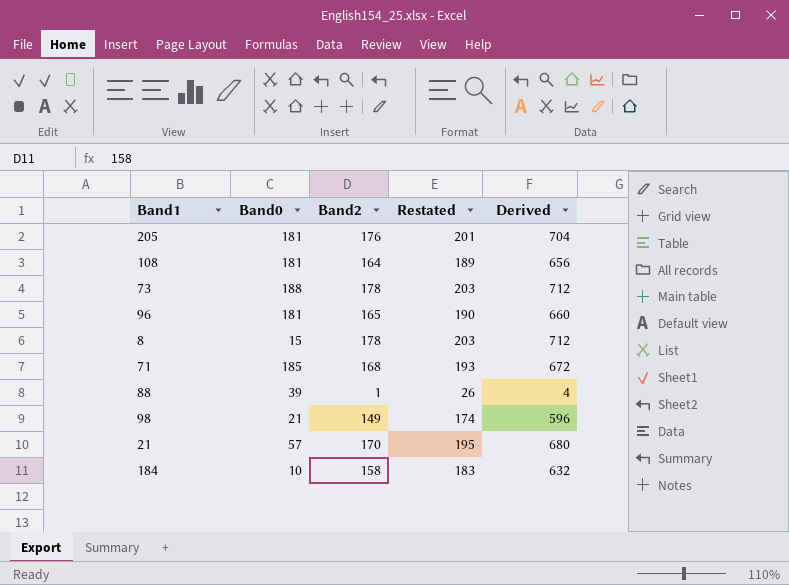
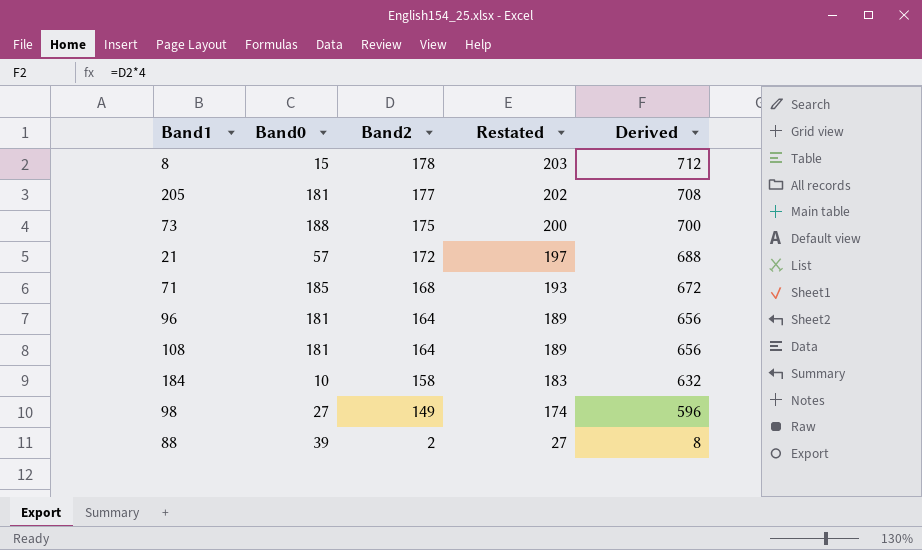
row order: none -> Band2 descending
205 | Band2: 176 -> 177
205 | Restated: 201 -> 202
205 | Derived: 704 -> 708
73 | Band2: 178 -> 175
73 | Restated: 203 -> 200
73 | Derived: 712 -> 700
21 | Band2: 170 -> 172
21 | Restated: 195 -> 197
21 | Derived: 680 -> 688
96 | Band2: 165 -> 164
96 | Restated: 190 -> 189
96 | Derived: 660 -> 656
98 | Band0: 21 -> 27
88 | Band2: 1 -> 2
88 | Restated: 26 -> 27
88 | Derived: 4 -> 8

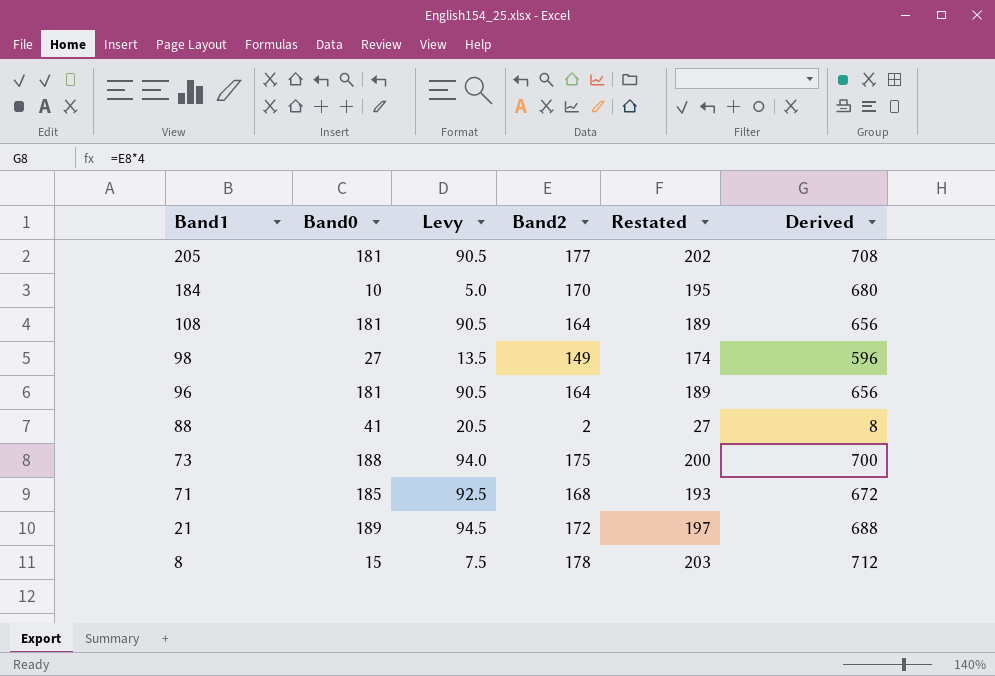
row order: Band2 descending -> Band1 descending
column Levy | formula: none -> [Band0] * 0.5
184 | Band2: 158 -> 170
184 | Restated: 183 -> 195
184 | Derived: 632 -> 680
88 | Band0: 39 -> 41
21 | Band0: 57 -> 189

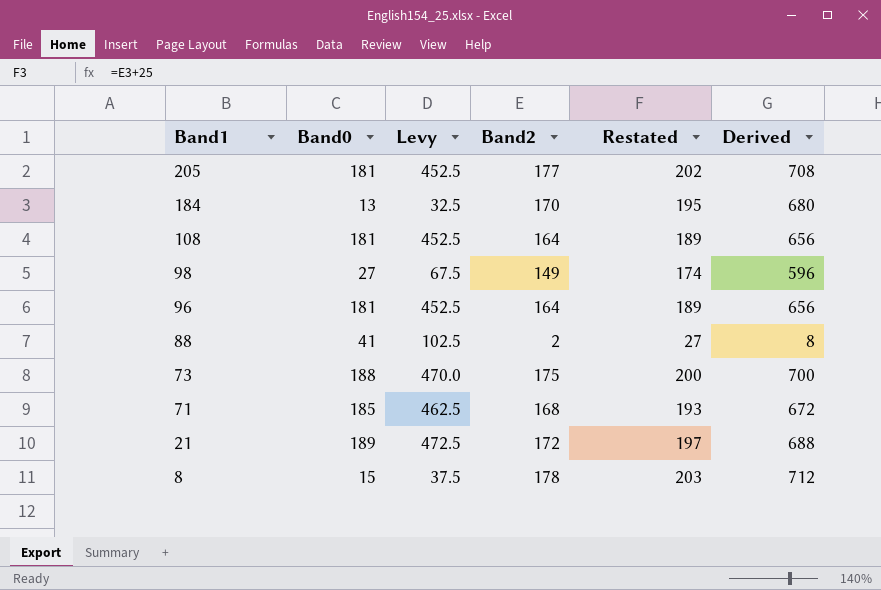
column Levy | formula: [Band0] * 0.5 -> [Band0] * 2.5
184 | Band0: 10 -> 13

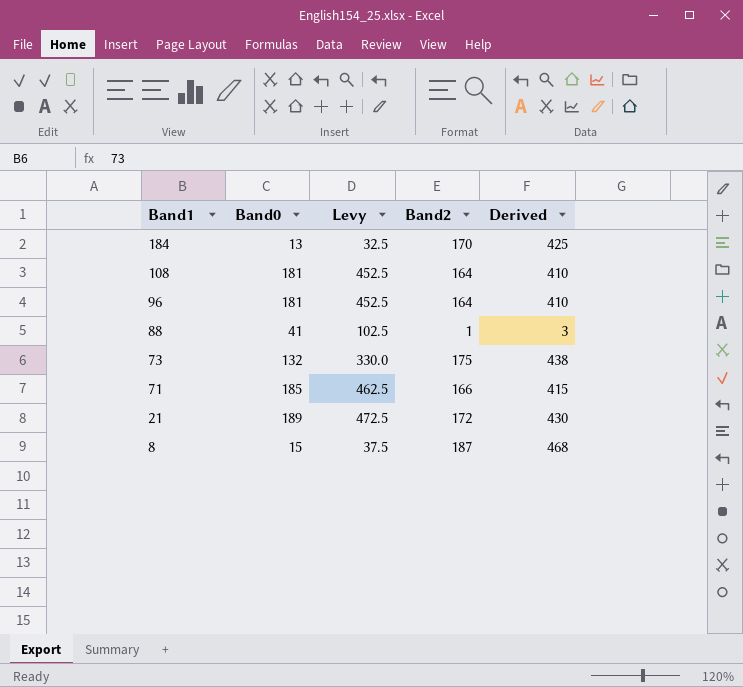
column Restated | formula: [Band2] + 25 -> none
column Derived | formula: [Band2] * 4 -> [Band2] * 2.5
row 205: 181 | 452.5 | 177 | 202 | 708 -> none
row 98: 27 | 67.5 | 149 | 174 | 596 -> none
88 | Band2: 2 -> 1
73 | Band0: 188 -> 132
73 | Levy: 470.0 -> 330.0
71 | Band2: 168 -> 166
8 | Band2: 178 -> 187

